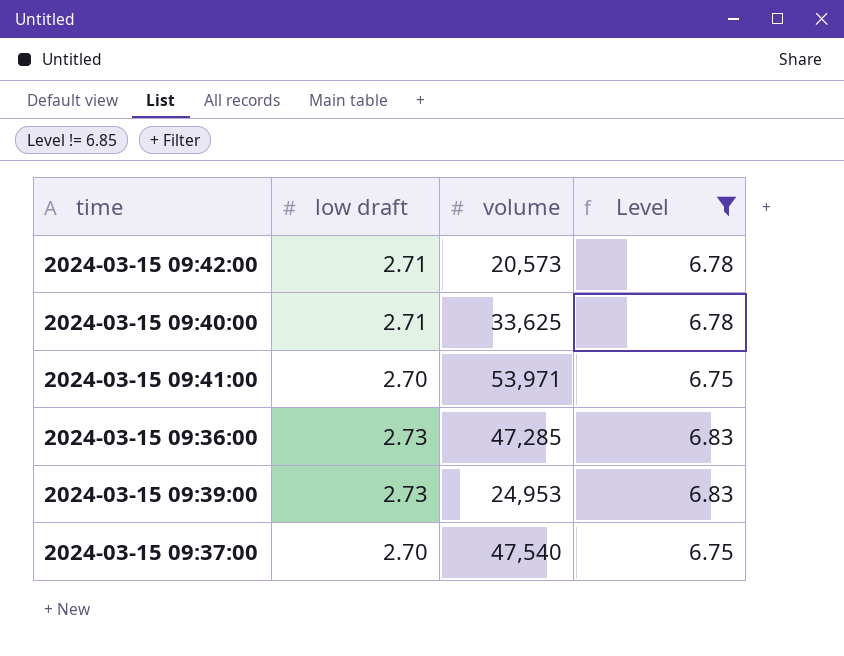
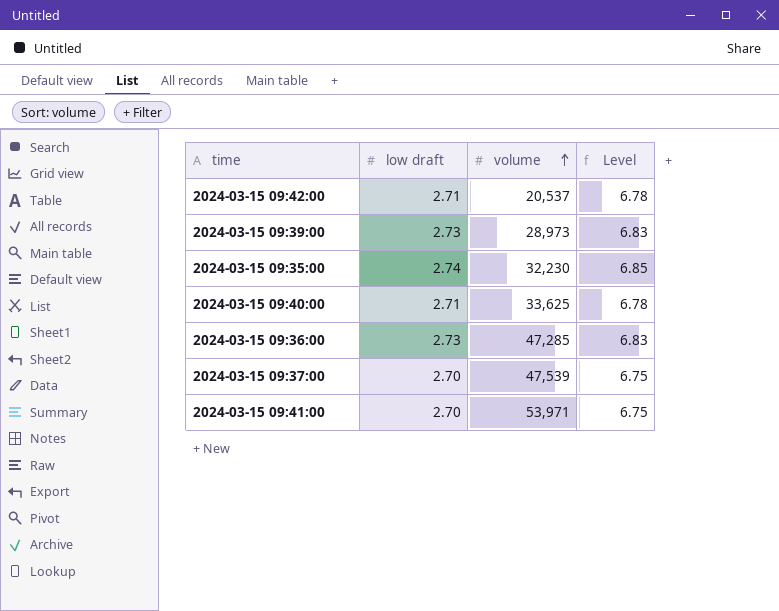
filter: Level != 6.85 -> none
row order: none -> volume ascending
2024-03-15 09:42:00 | volume: 20,573 -> 20,537
2024-03-15 09:39:00 | volume: 24,953 -> 28,973
2024-03-15 09:37:00 | volume: 47,540 -> 47,539

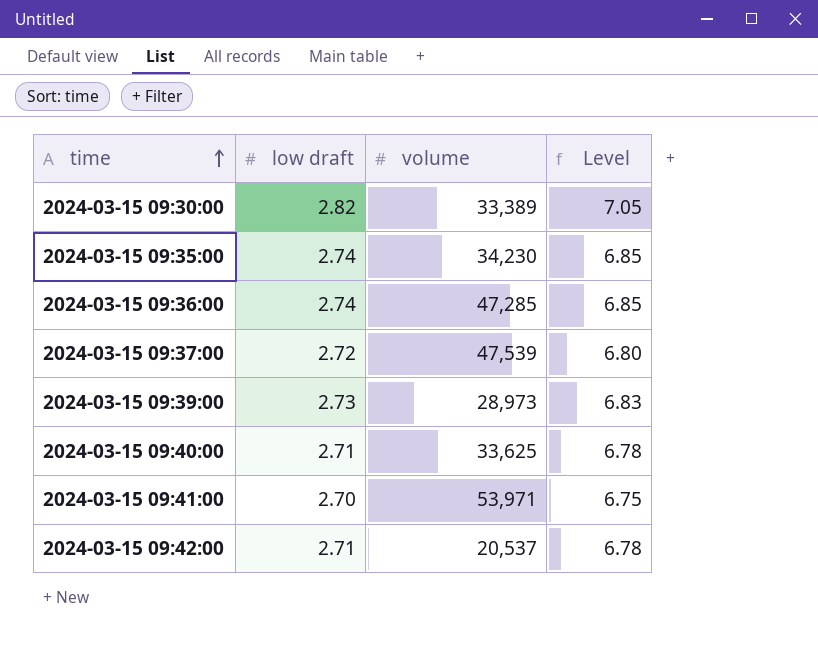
row order: volume ascending -> time ascending
row 2024-03-15 09:30:00: none -> 2.82 | 33,389 | 7.05
2024-03-15 09:35:00 | volume: 32,230 -> 34,230
2024-03-15 09:36:00 | low draft: 2.73 -> 2.74
2024-03-15 09:36:00 | Level: 6.83 -> 6.85
2024-03-15 09:37:00 | low draft: 2.70 -> 2.72
2024-03-15 09:37:00 | Level: 6.75 -> 6.80

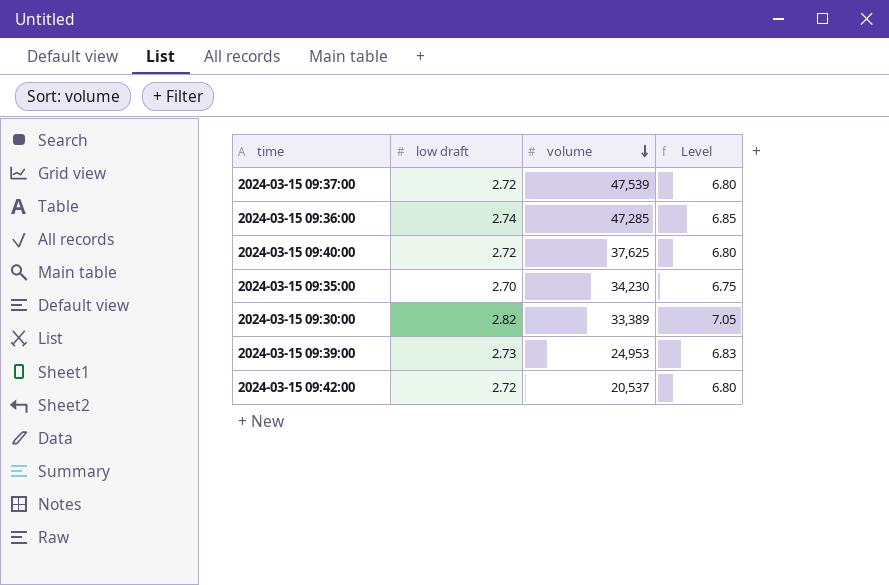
row order: time ascending -> volume descending
row 2024-03-15 09:41:00: 2.70 | 53,971 | 6.75 -> none
2024-03-15 09:40:00 | low draft: 2.71 -> 2.72
2024-03-15 09:40:00 | volume: 33,625 -> 37,625
2024-03-15 09:40:00 | Level: 6.78 -> 6.80
2024-03-15 09:35:00 | low draft: 2.74 -> 2.70
2024-03-15 09:35:00 | Level: 6.85 -> 6.75
2024-03-15 09:39:00 | volume: 28,973 -> 24,953
2024-03-15 09:42:00 | low draft: 2.71 -> 2.72
2024-03-15 09:42:00 | Level: 6.78 -> 6.80

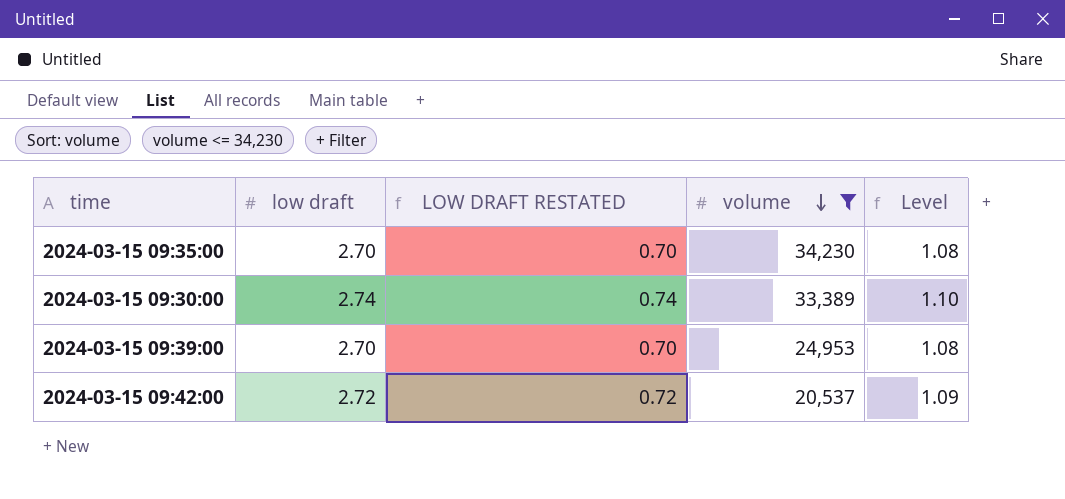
filter: none -> volume <= 34,230
column LOW DRAFT RESTATED | formula: none -> [low draft] - 2
column Level | formula: [low draft] * 2.5 -> [low draft] * 0.4
2024-03-15 09:30:00 | low draft: 2.82 -> 2.74
2024-03-15 09:39:00 | low draft: 2.73 -> 2.70

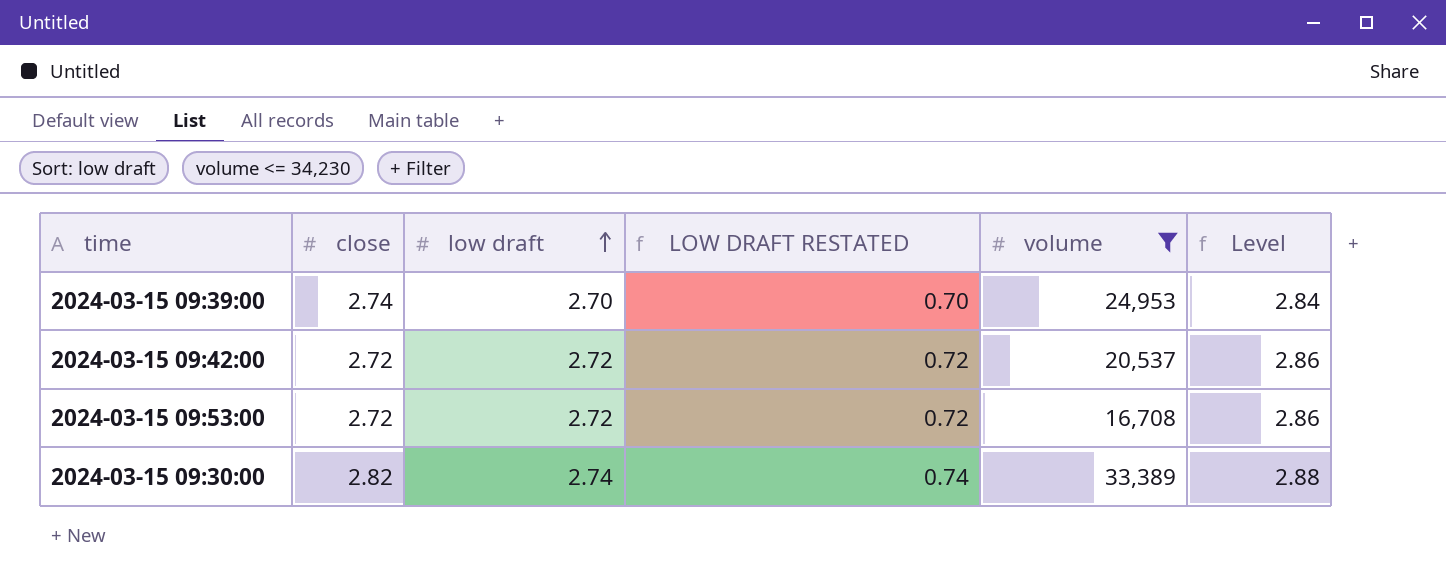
row order: volume descending -> low draft ascending
column close | position: none -> 2
column Level | formula: [low draft] * 0.4 -> [low draft] * 1.05
row 2024-03-15 09:35:00: 2.70 | 0.70 | 34,230 | 1.08 -> none
row 2024-03-15 09:53:00: none -> 2.72 | 2.72 | 0.72 | 16,708 | 2.86

